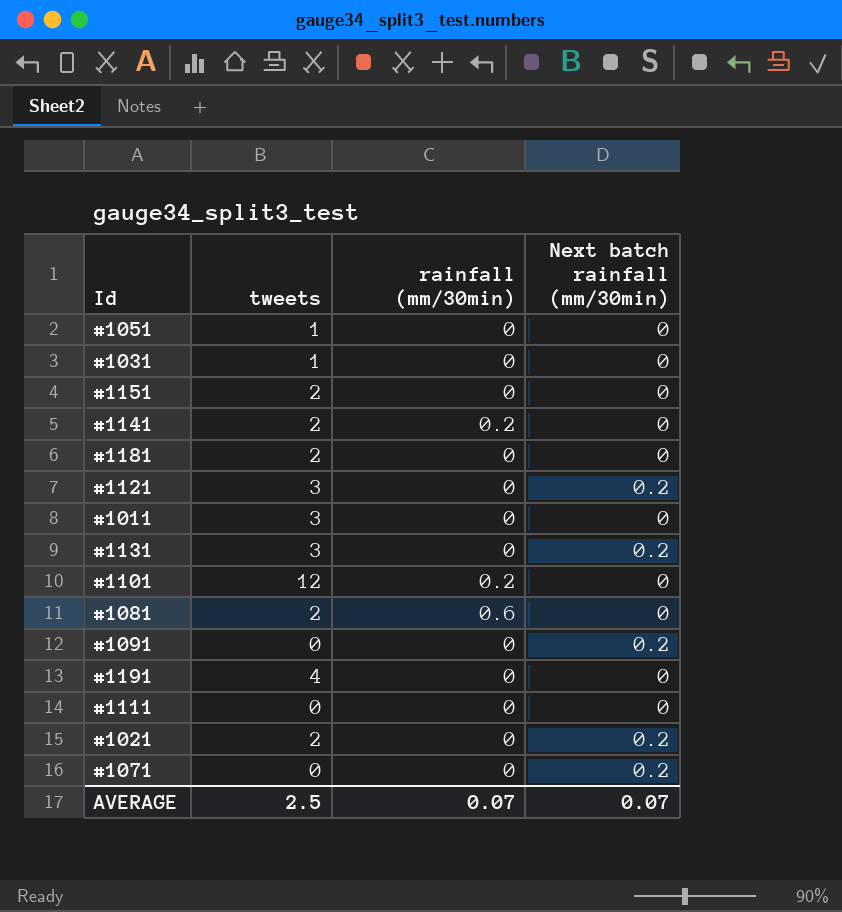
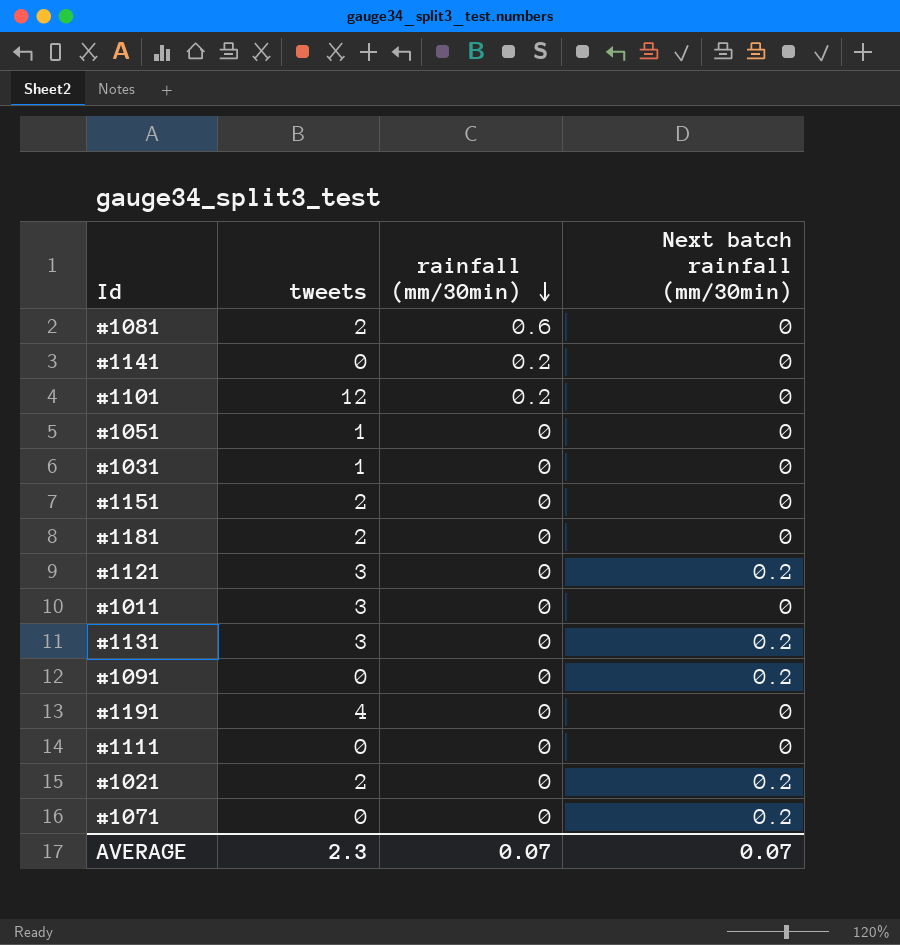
row order: none -> rainfall (mm/30min) descending
#1141 | tweets: 2 -> 0
AVERAGE | tweets: 2.5 -> 2.3

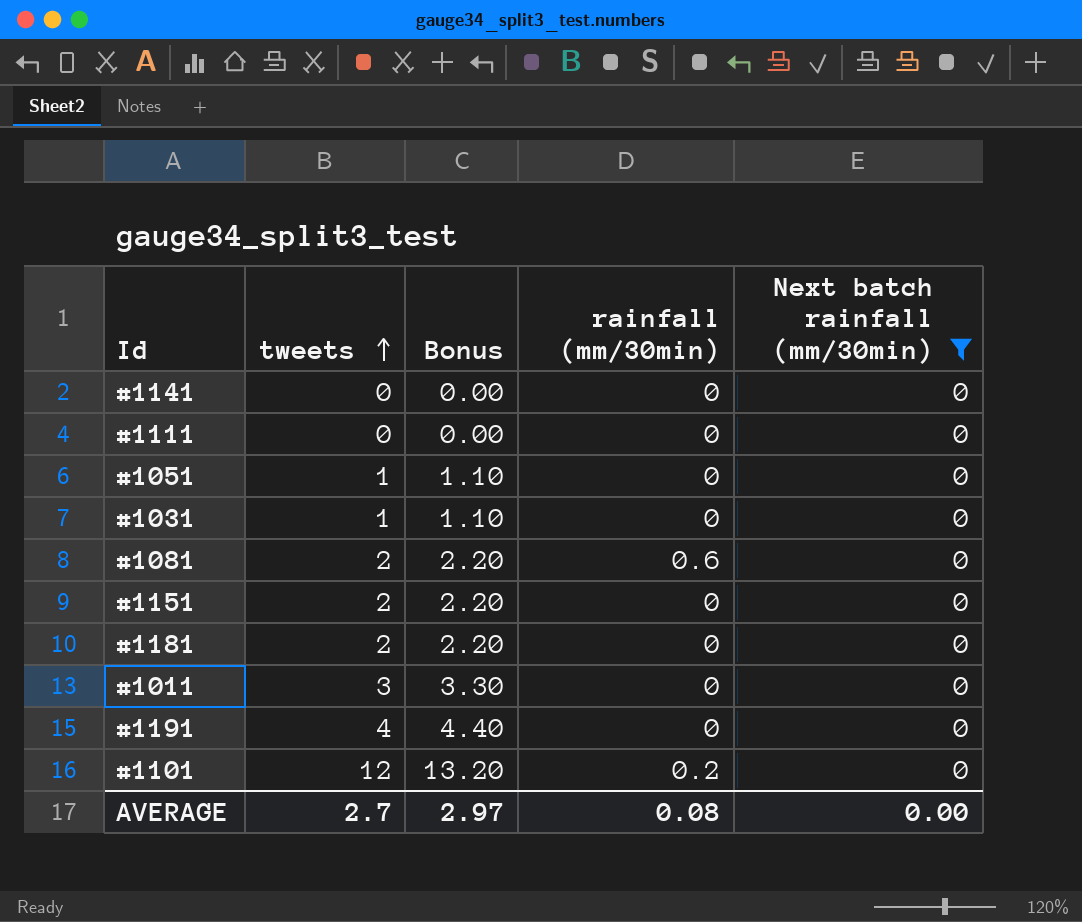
filter: none -> Next batch rainfall (mm/30min) = 0
row order: rainfall (mm/30min) descending -> tweets ascending
column Bonus | formula: none -> [tweets] * 1.1
#1141 | rainfall (mm/30min): 0.2 -> 0
AVERAGE | tweets: 2.3 -> 2.7
AVERAGE | rainfall (mm/30min): 0.07 -> 0.08
AVERAGE | Next batch rainfall (mm/30min): 0.07 -> 0.00

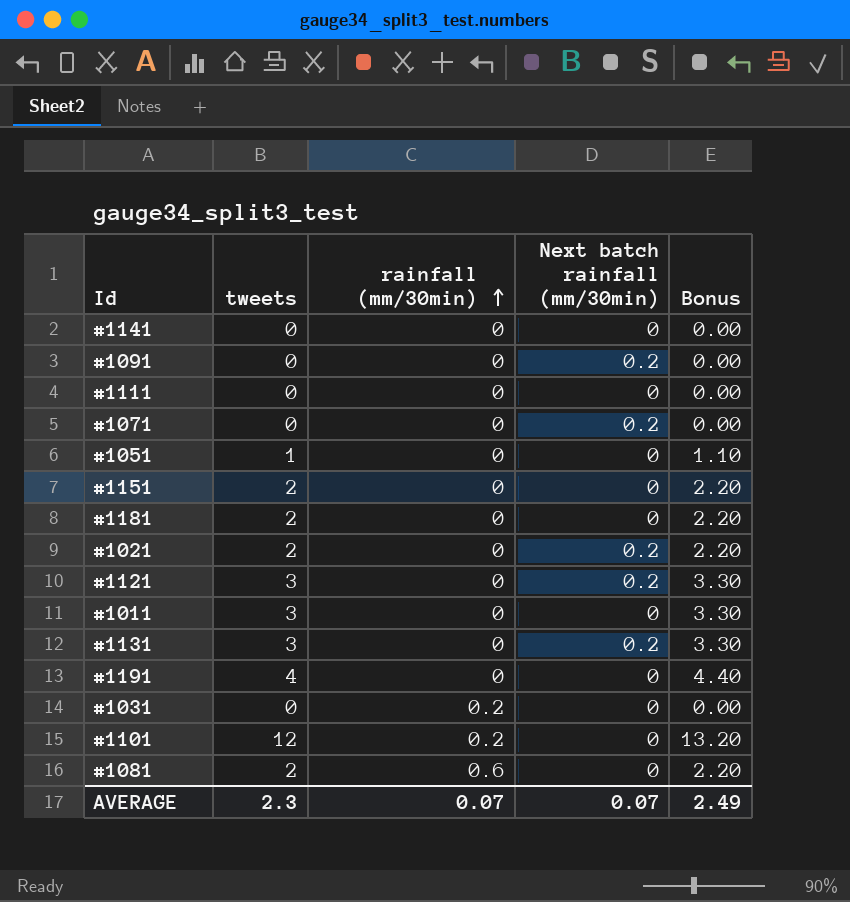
filter: Next batch rainfall (mm/30min) = 0 -> none
row order: tweets ascending -> rainfall (mm/30min) ascending
column Bonus | position: 3 -> 5
#1031 | tweets: 1 -> 0
#1031 | rainfall (mm/30min): 0 -> 0.2
#1031 | Bonus: 1.10 -> 0.00
AVERAGE | tweets: 2.7 -> 2.3
AVERAGE | rainfall (mm/30min): 0.08 -> 0.07
AVERAGE | Next batch rainfall (mm/30min): 0.00 -> 0.07
AVERAGE | Bonus: 2.97 -> 2.49

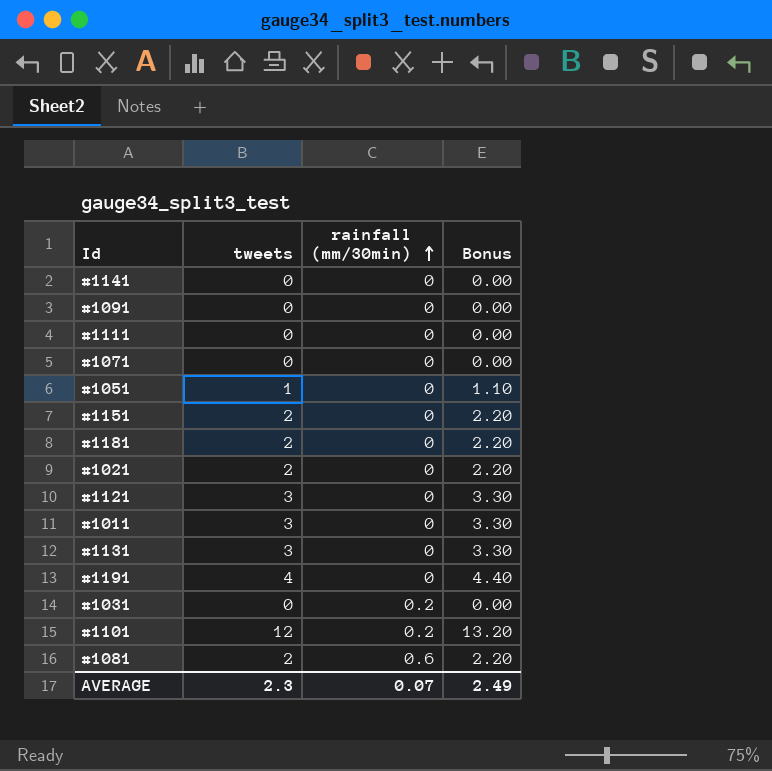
column Next batch rainfall (mm/30min) | position: 4 -> none

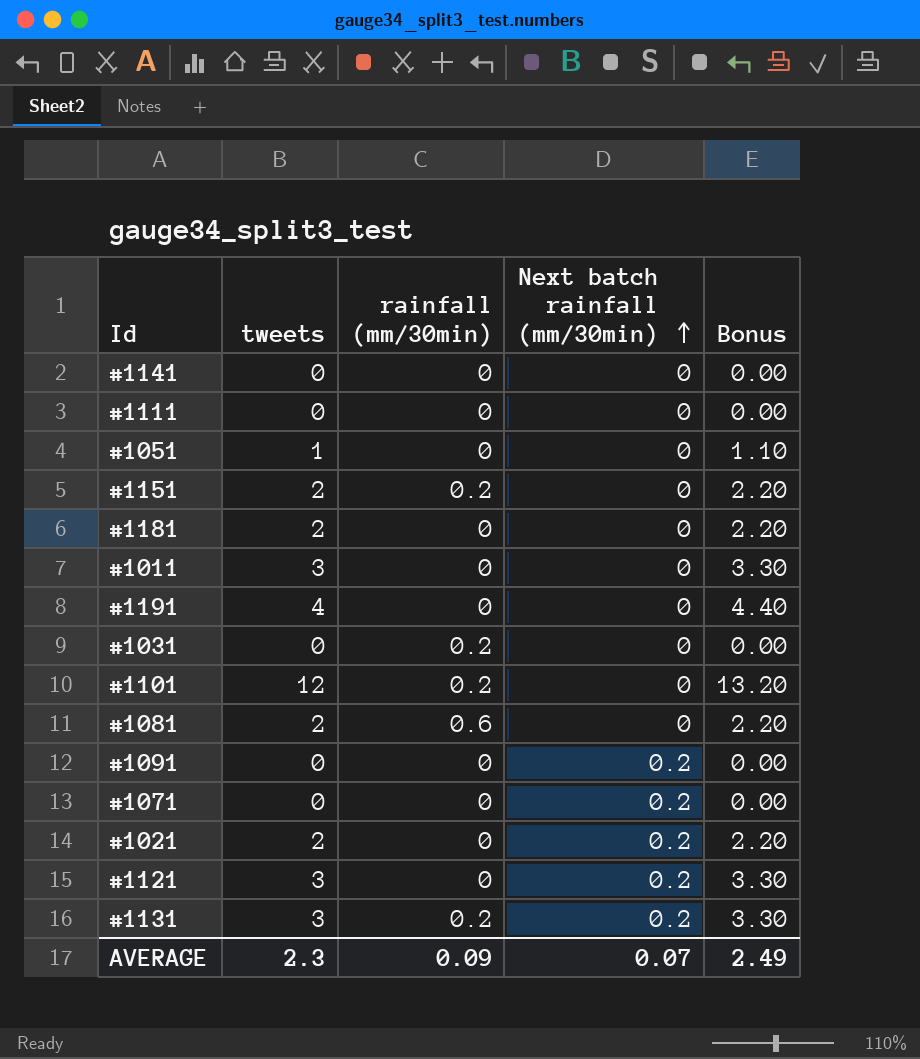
row order: rainfall (mm/30min) ascending -> Next batch rainfall (mm/30min) ascending
column Next batch rainfall (mm/30min) | position: none -> 4
#1151 | rainfall (mm/30min): 0 -> 0.2
#1131 | rainfall (mm/30min): 0 -> 0.2
AVERAGE | rainfall (mm/30min): 0.07 -> 0.09

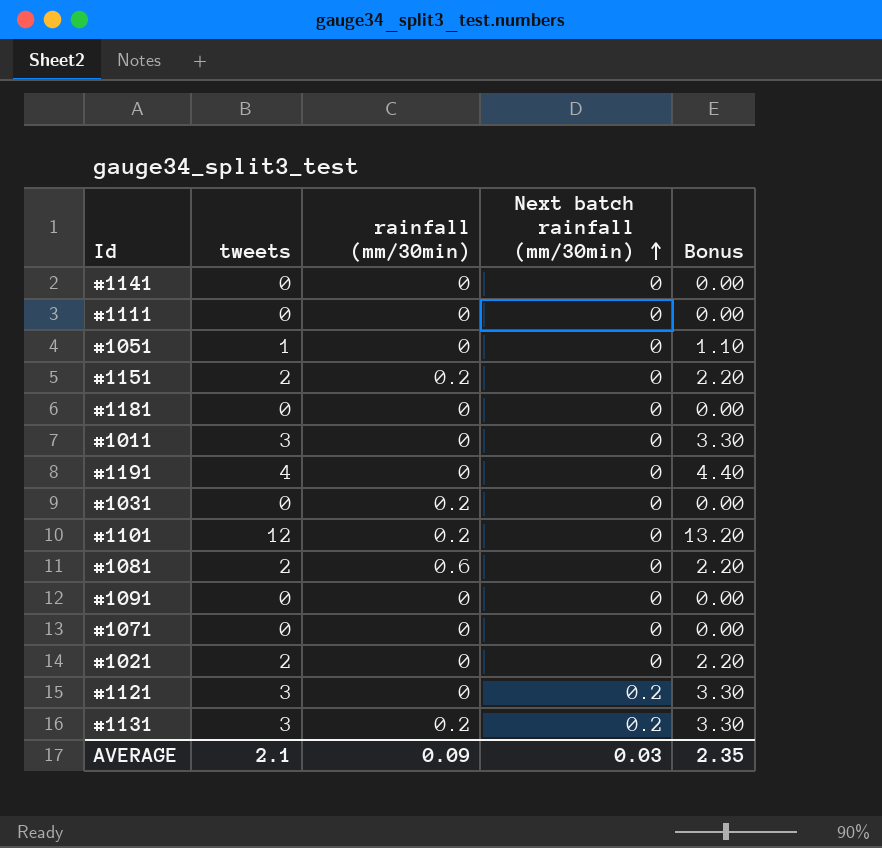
#1181 | tweets: 2 -> 0
#1181 | Bonus: 2.20 -> 0.00
#1091 | Next batch rainfall (mm/30min): 0.2 -> 0
#1071 | Next batch rainfall (mm/30min): 0.2 -> 0
#1021 | Next batch rainfall (mm/30min): 0.2 -> 0
AVERAGE | tweets: 2.3 -> 2.1
AVERAGE | Next batch rainfall (mm/30min): 0.07 -> 0.03
AVERAGE | Bonus: 2.49 -> 2.35

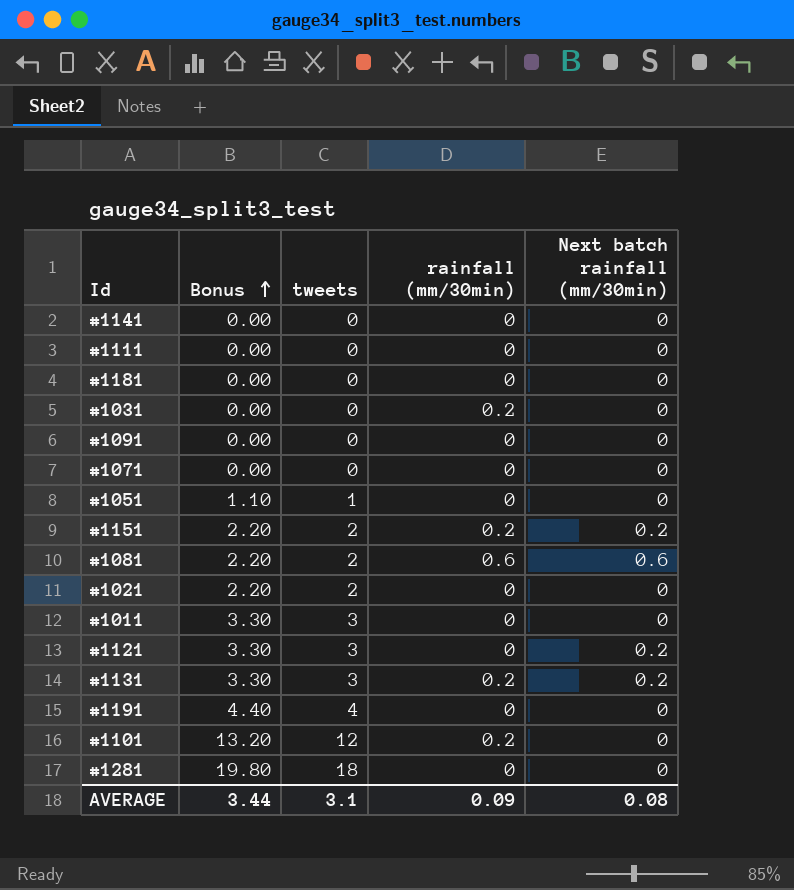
row order: Next batch rainfall (mm/30min) ascending -> Bonus ascending
column Bonus | position: 5 -> 2
#1151 | Next batch rainfall (mm/30min): 0 -> 0.2
#1081 | Next batch rainfall (mm/30min): 0 -> 0.6
row #1281: none -> 19.80 | 18 | 0 | 0
AVERAGE | Bonus: 2.35 -> 3.44
AVERAGE | tweets: 2.1 -> 3.1
AVERAGE | Next batch rainfall (mm/30min): 0.03 -> 0.08

